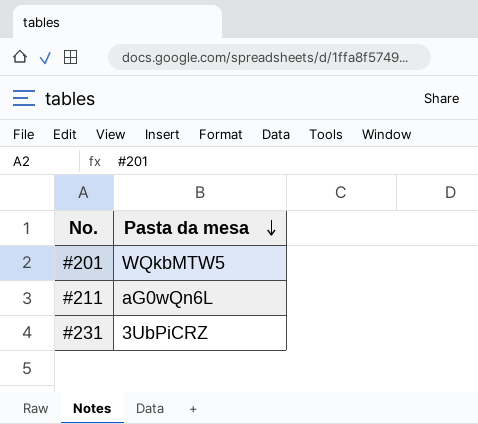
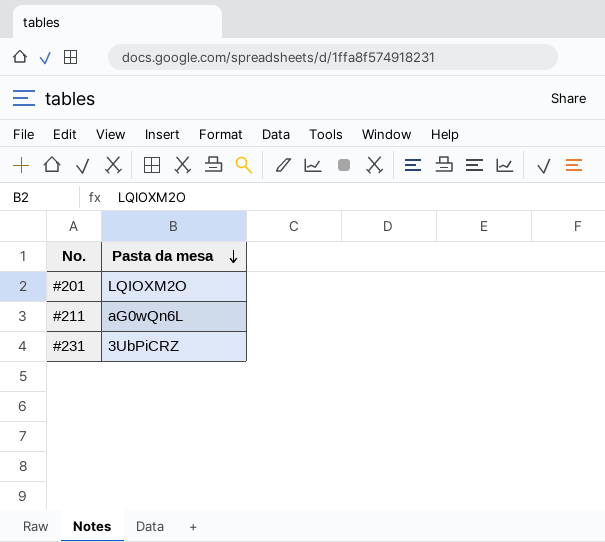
#201 | Pasta da mesa: WQkbMTW5 -> LQIOXM2O

